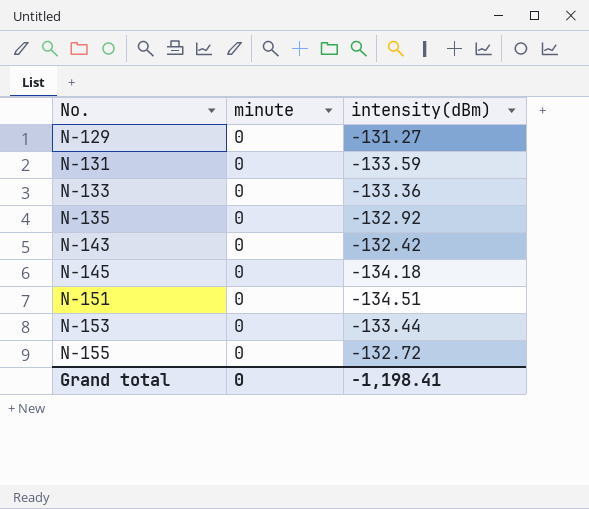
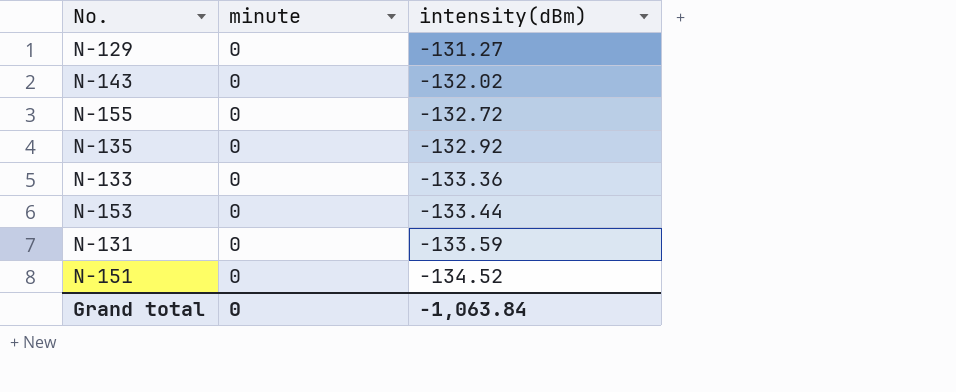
row order: No. ascending -> intensity(dBm) descending
row N-145: 0 | -134.18 -> none
N-143 | intensity(dBm): -132.42 -> -132.02
N-151 | intensity(dBm): -134.51 -> -134.52
Grand total | intensity(dBm): -1,198.41 -> -1,063.84

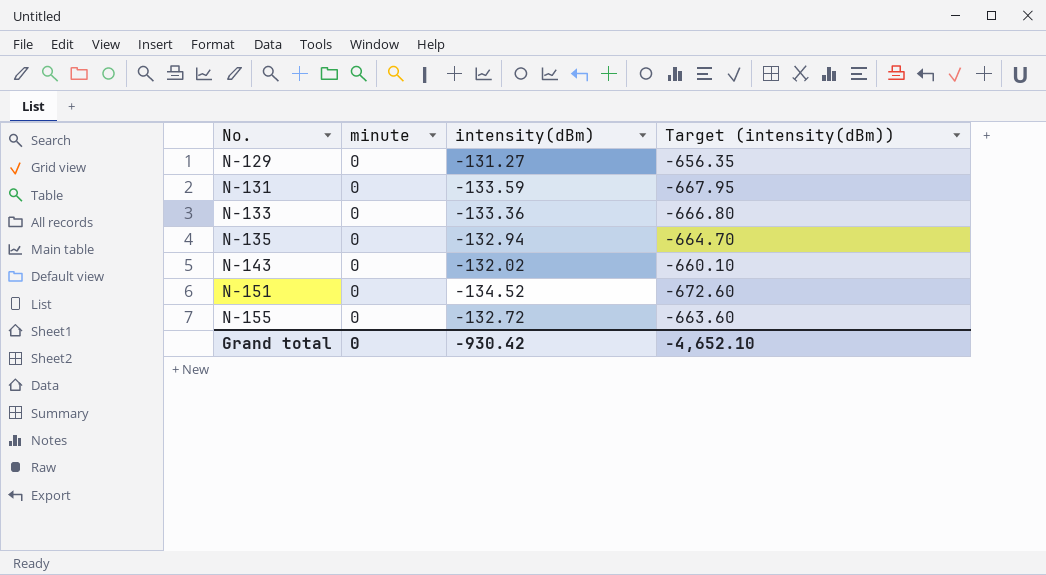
row order: intensity(dBm) descending -> No. ascending
column Target (intensity(dBm)) | formula: none -> [intensity(dBm)] * 5
row N-153: 0 | -133.44 -> none
N-135 | intensity(dBm): -132.92 -> -132.94
Grand total | intensity(dBm): -1,063.84 -> -930.42

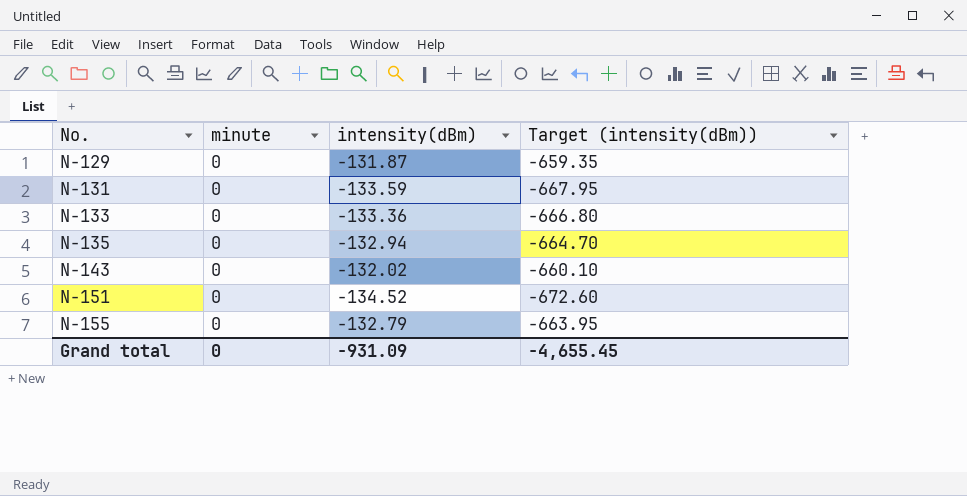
N-129 | intensity(dBm): -131.27 -> -131.87
N-129 | Target (intensity(dBm)): -656.35 -> -659.35
N-155 | intensity(dBm): -132.72 -> -132.79
N-155 | Target (intensity(dBm)): -663.60 -> -663.95
Grand total | intensity(dBm): -930.42 -> -931.09
Grand total | Target (intensity(dBm)): -4,652.10 -> -4,655.45

